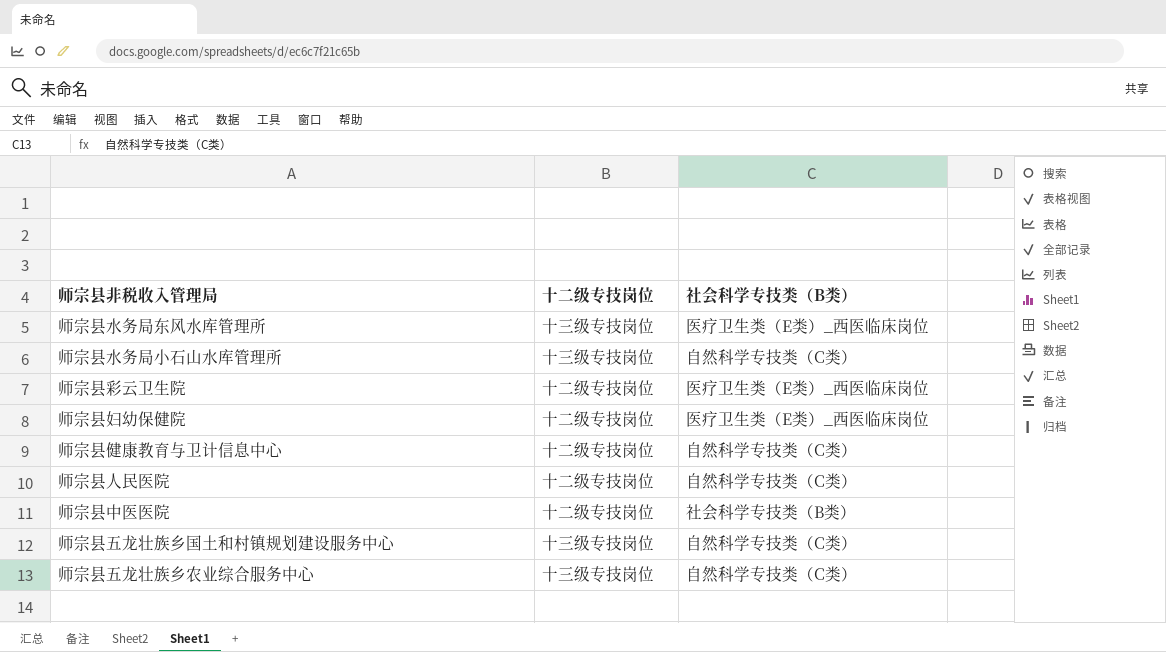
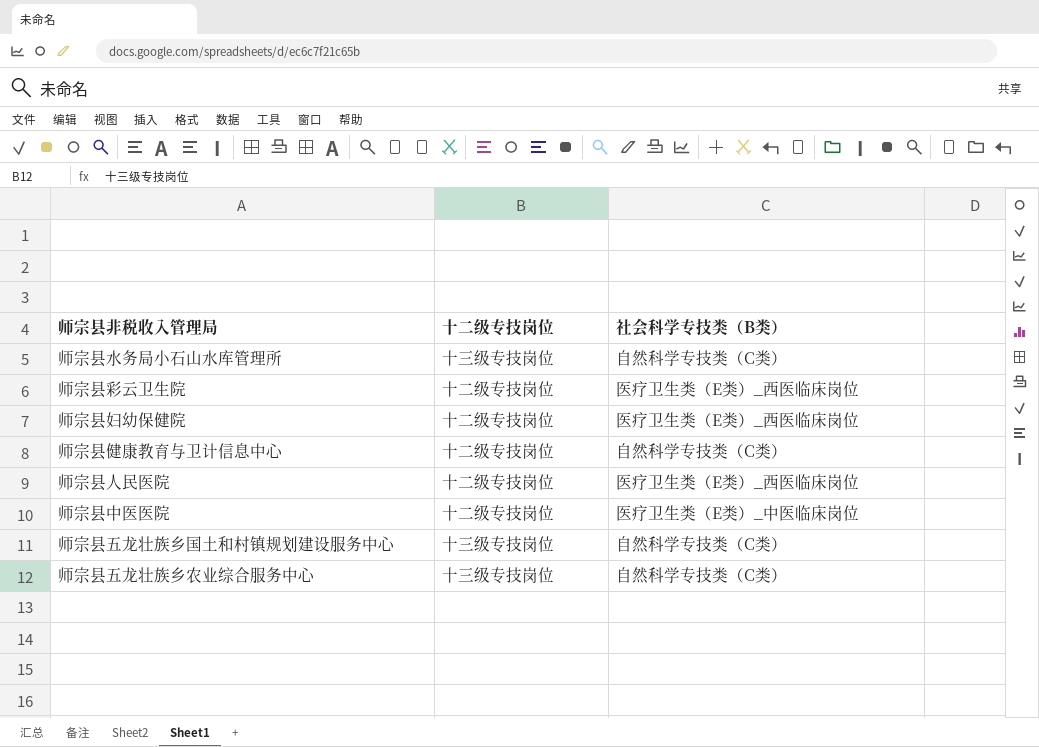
row 师宗县水务局东风水库管理所: 十三级专技岗位 | 医疗卫生类（E类）_西医临床岗位 -> none
师宗县人民医院 | 社会科学专技类（B类）: 自然科学专技类（C类） -> 医疗卫生类（E类）_西医临床岗位
师宗县中医医院 | 社会科学专技类（B类）: 社会科学专技类（B类） -> 医疗卫生类（E类）_中医临床岗位

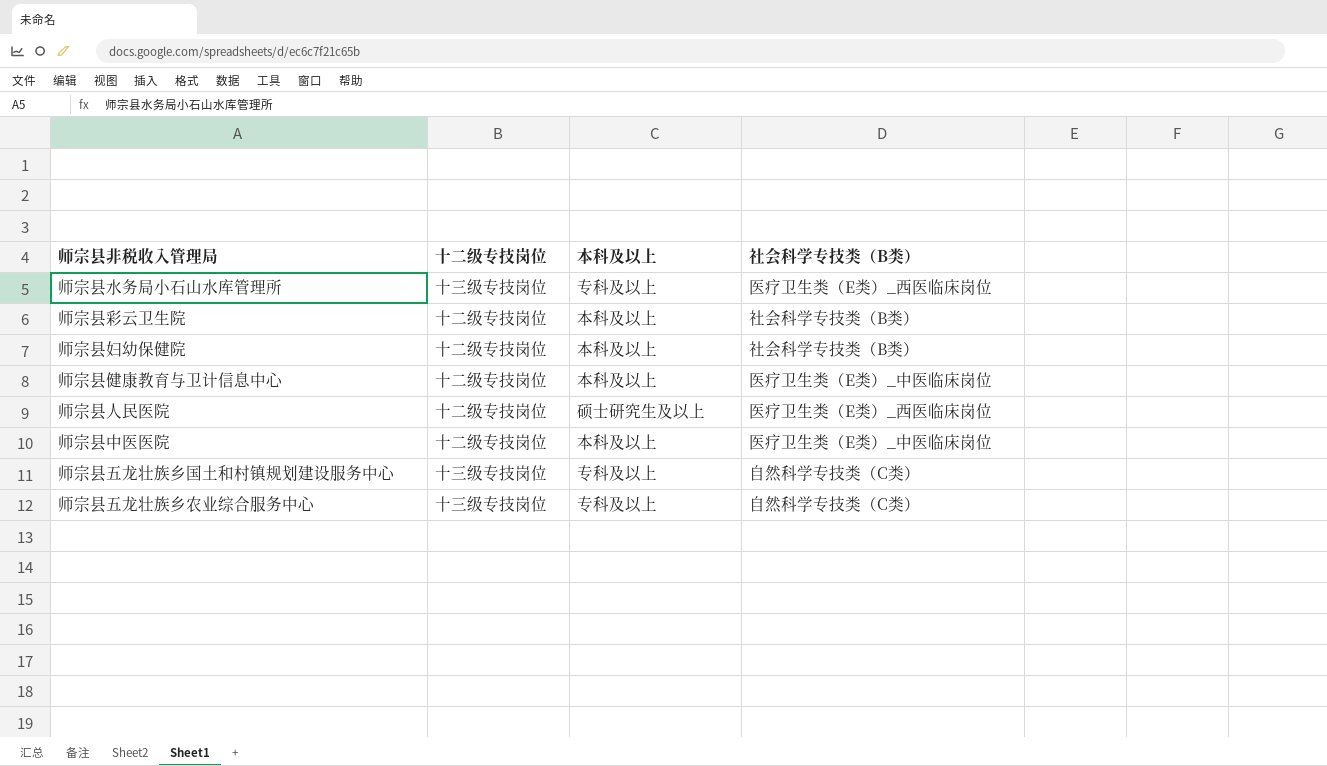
column 本科及以上 | position: none -> 3
师宗县水务局小石山水库管理所 | 社会科学专技类（B类）: 自然科学专技类（C类） -> 医疗卫生类（E类）_西医临床岗位
师宗县彩云卫生院 | 社会科学专技类（B类）: 医疗卫生类（E类）_西医临床岗位 -> 社会科学专技类（B类）
师宗县妇幼保健院 | 社会科学专技类（B类）: 医疗卫生类（E类）_西医临床岗位 -> 社会科学专技类（B类）
师宗县健康教育与卫计信息中心 | 社会科学专技类（B类）: 自然科学专技类（C类） -> 医疗卫生类（E类）_中医临床岗位

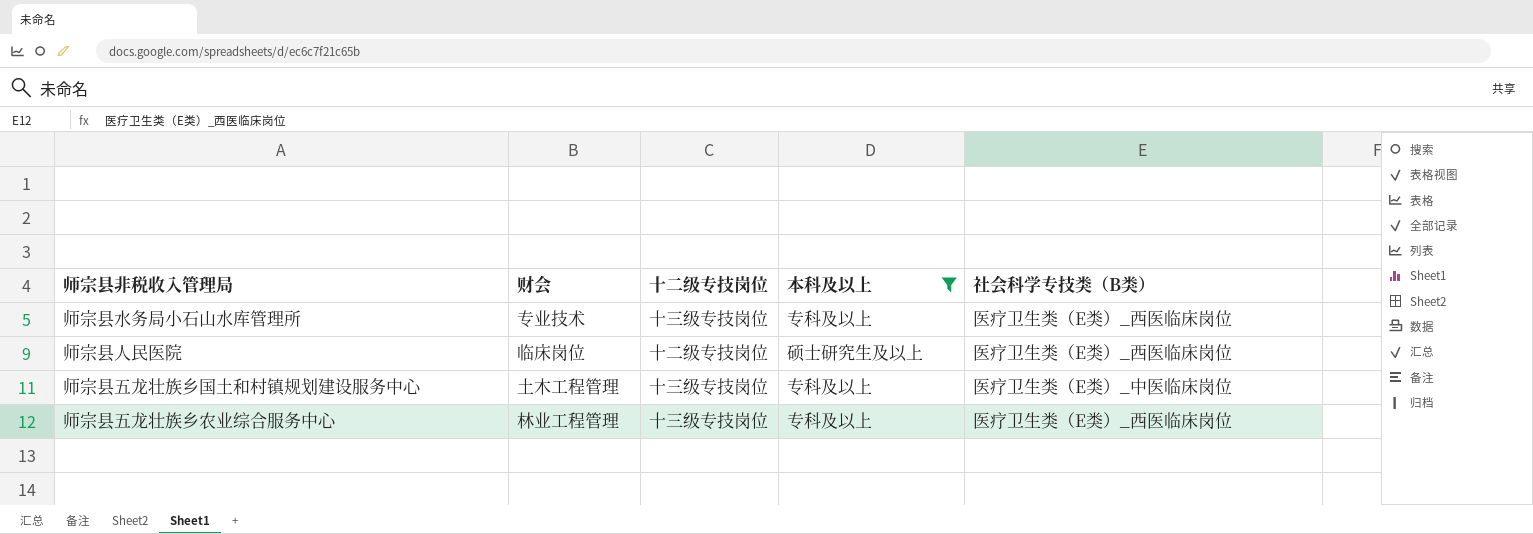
filter: none -> 本科及以上 != 本科及以上
column 财会 | position: none -> 2
师宗县五龙壮族乡国土和村镇规划建设服务中心 | 社会科学专技类（B类）: 自然科学专技类（C类） -> 医疗卫生类（E类）_中医临床岗位
师宗县五龙壮族乡农业综合服务中心 | 社会科学专技类（B类）: 自然科学专技类（C类） -> 医疗卫生类（E类）_西医临床岗位

